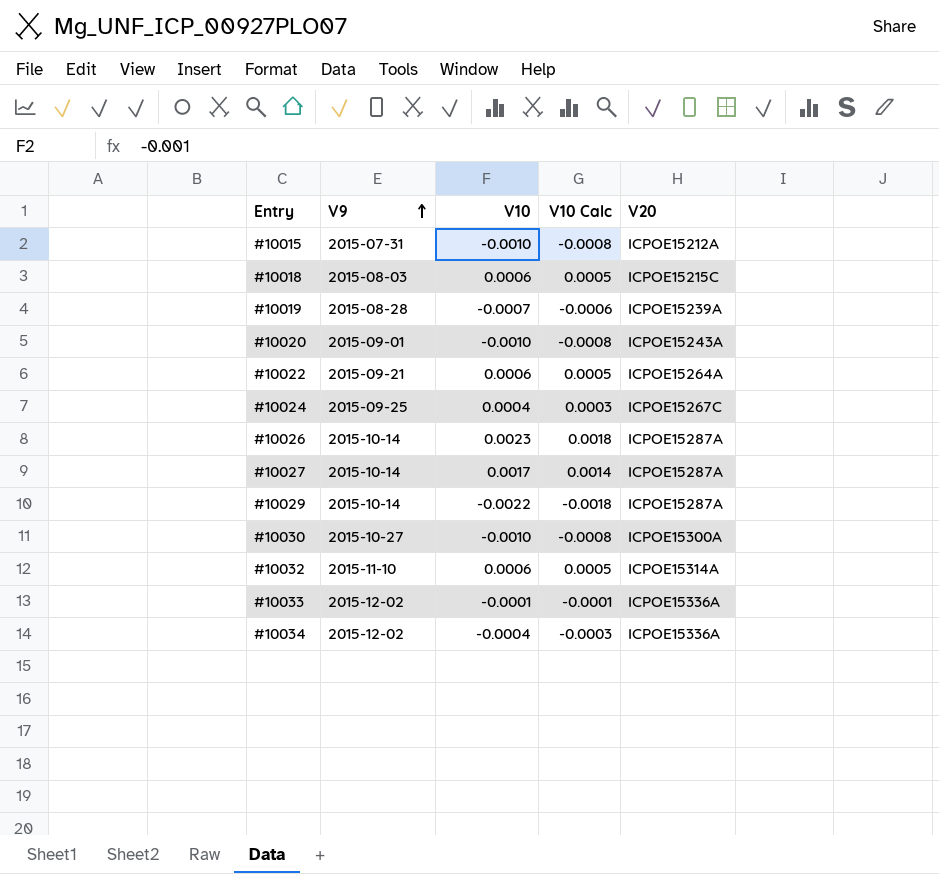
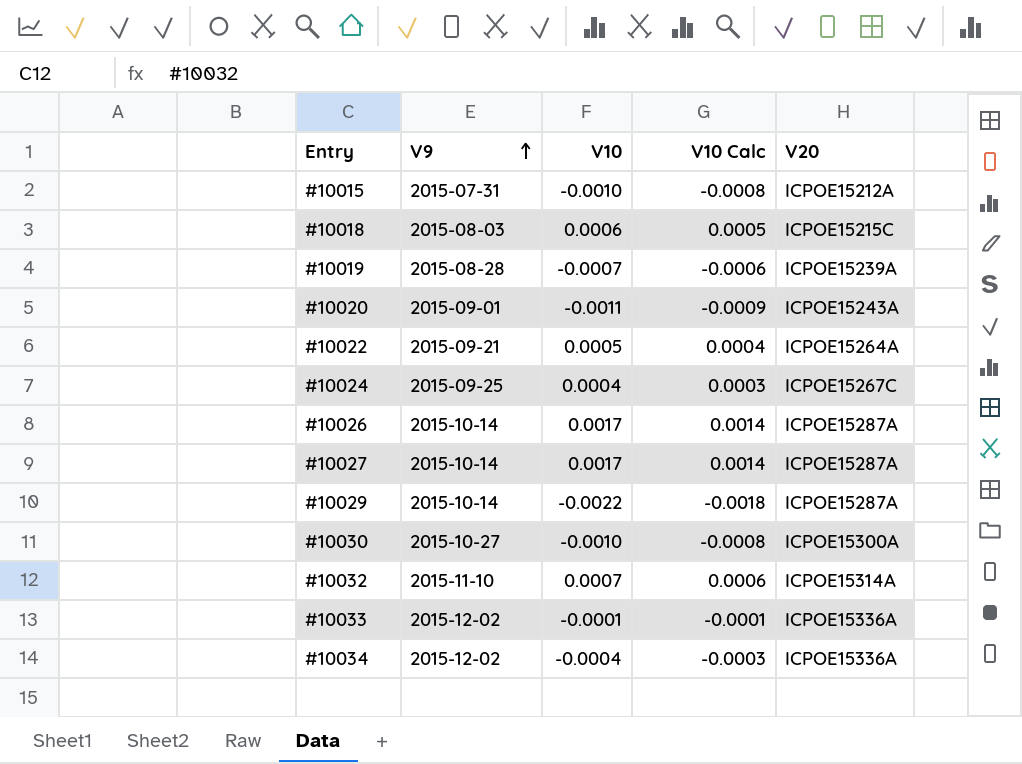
#10020 | V10: -0.0010 -> -0.0011
#10020 | V10 Calc: -0.0008 -> -0.0009
#10022 | V10: 0.0006 -> 0.0005
#10022 | V10 Calc: 0.0005 -> 0.0004
#10026 | V10: 0.0023 -> 0.0017
#10026 | V10 Calc: 0.0018 -> 0.0014
#10032 | V10: 0.0006 -> 0.0007
#10032 | V10 Calc: 0.0005 -> 0.0006

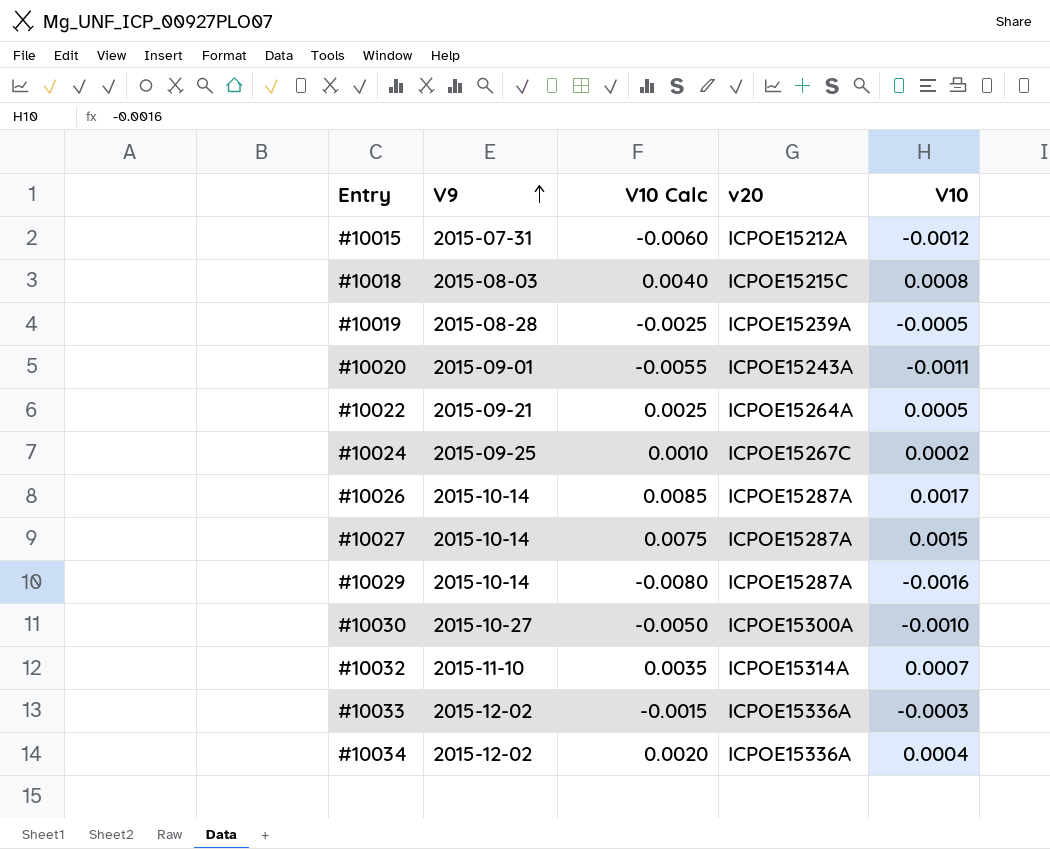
column V10 Calc | formula: [V10] * 0.8 -> [V10] * 5
column name: V20 -> v20
column V10 | position: 3 -> 5
#10015 | V10: -0.0010 -> -0.0012
#10018 | V10: 0.0006 -> 0.0008
#10019 | V10: -0.0007 -> -0.0005
#10024 | V10: 0.0004 -> 0.0002
#10027 | V10: 0.0017 -> 0.0015
#10029 | V10: -0.0022 -> -0.0016
#10033 | V10: -0.0001 -> -0.0003
#10034 | V10: -0.0004 -> 0.0004

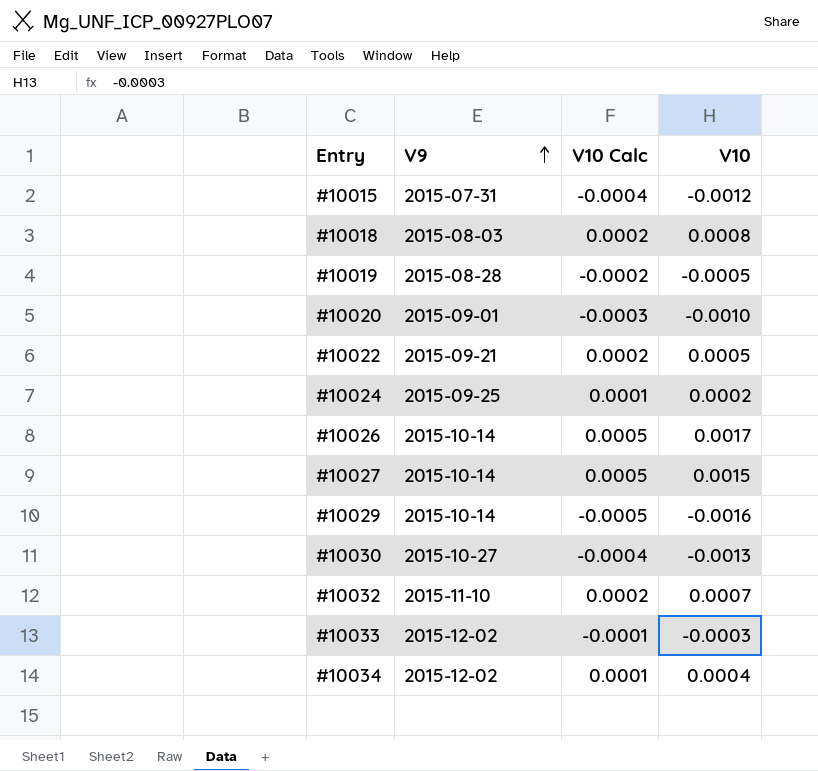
column v20 | position: 4 -> none
column V10 Calc | formula: [V10] * 5 -> [V10] * 0.3
#10020 | V10: -0.0011 -> -0.0010
#10030 | V10: -0.0010 -> -0.0013

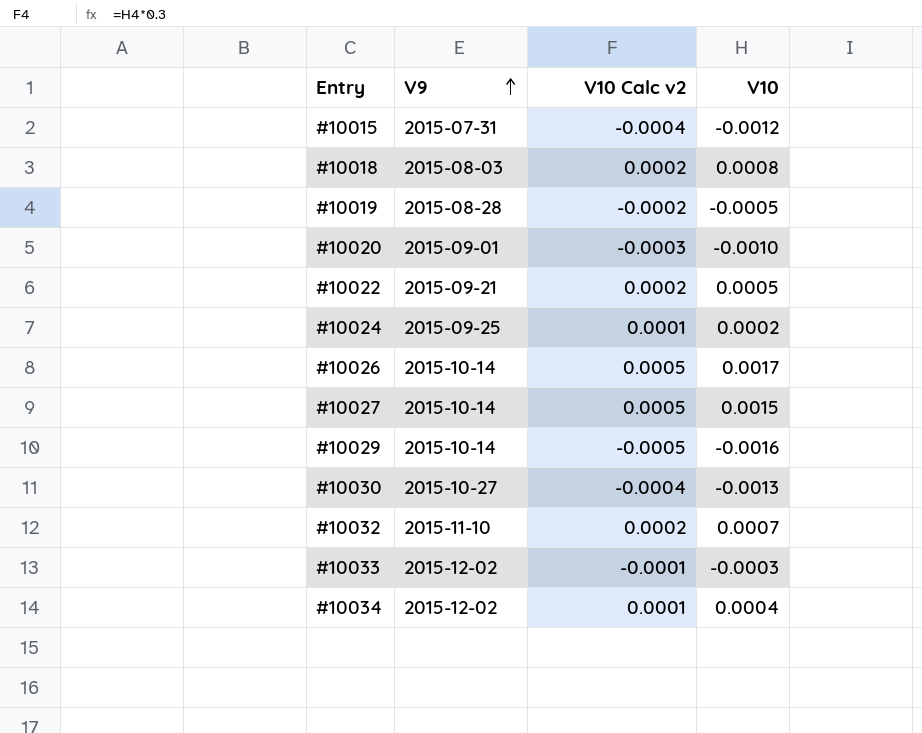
column name: V10 Calc -> V10 Calc v2

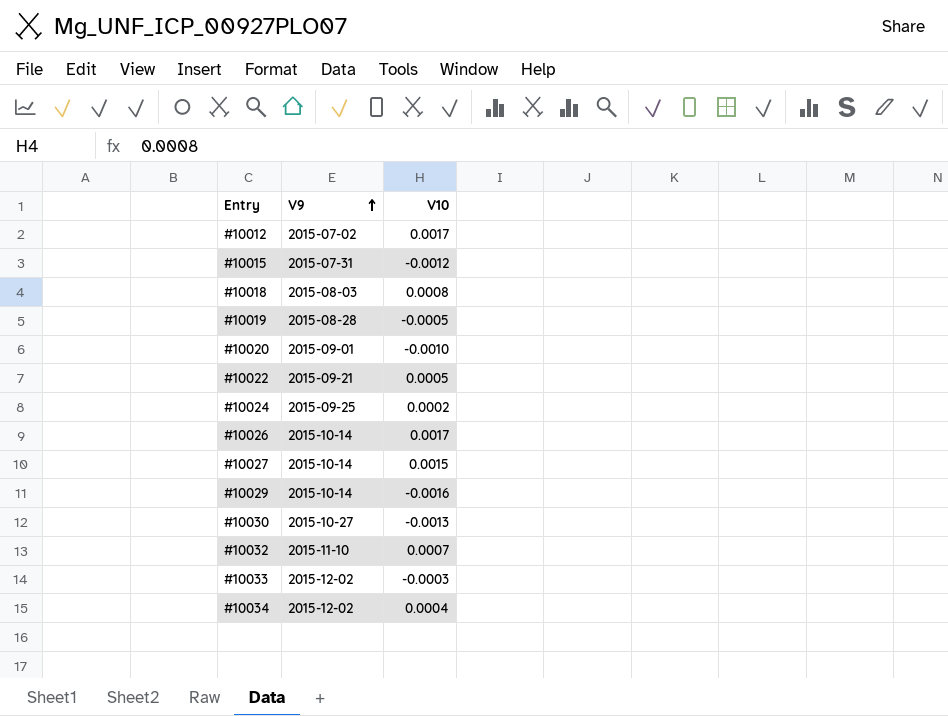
column V10 Calc v2 | formula: [V10] * 0.3 -> none
row #10012: none -> 2015-07-02 | 0.0017

